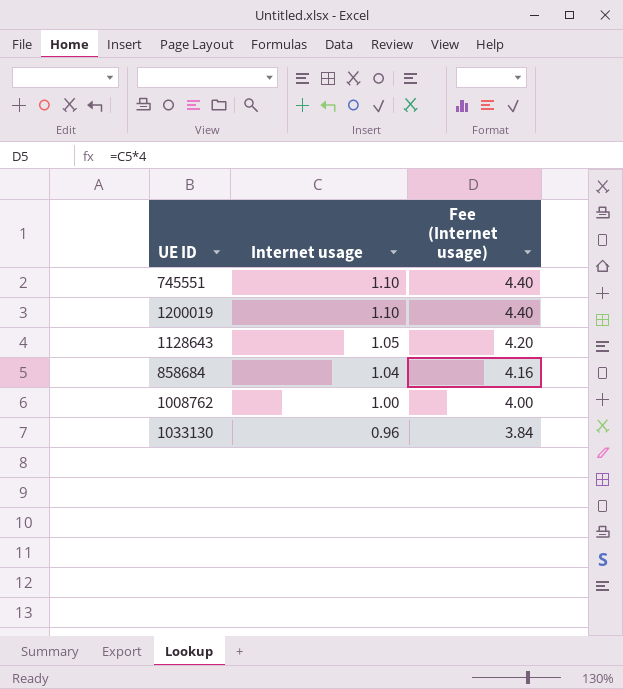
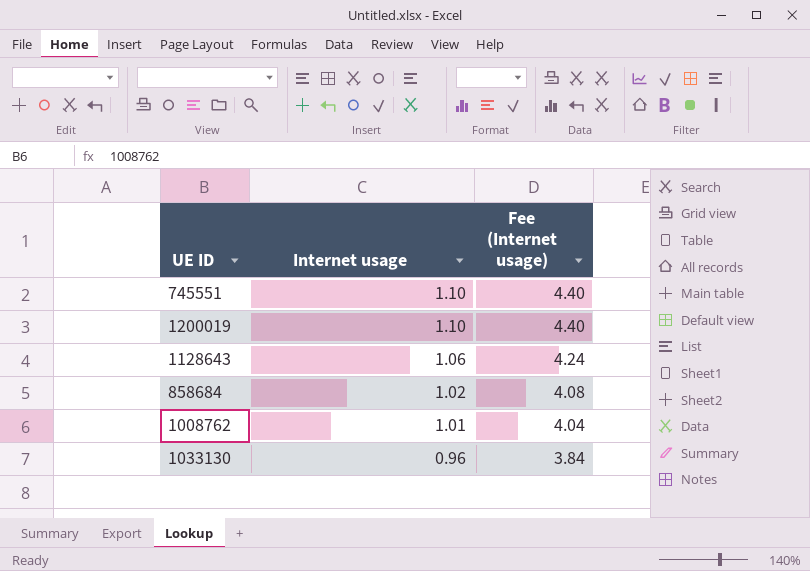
1128643 | Internet usage: 1.05 -> 1.06
1128643 | Fee (Internet usage): 4.20 -> 4.24
858684 | Internet usage: 1.04 -> 1.02
858684 | Fee (Internet usage): 4.16 -> 4.08
1008762 | Internet usage: 1.00 -> 1.01
1008762 | Fee (Internet usage): 4.00 -> 4.04

